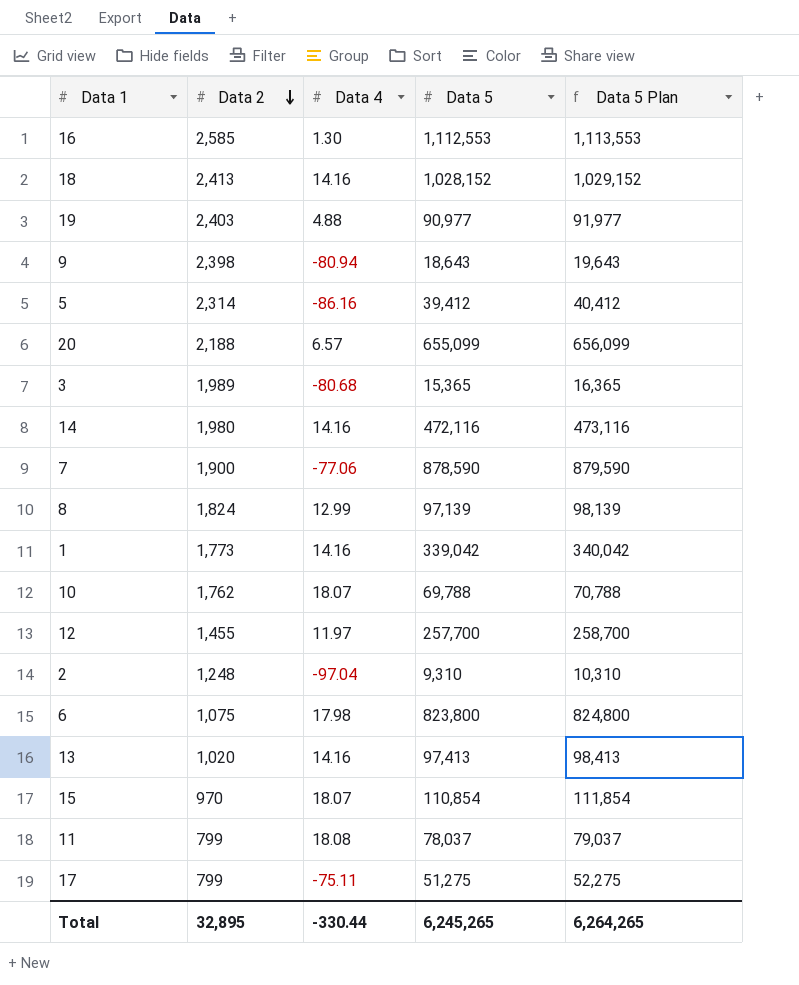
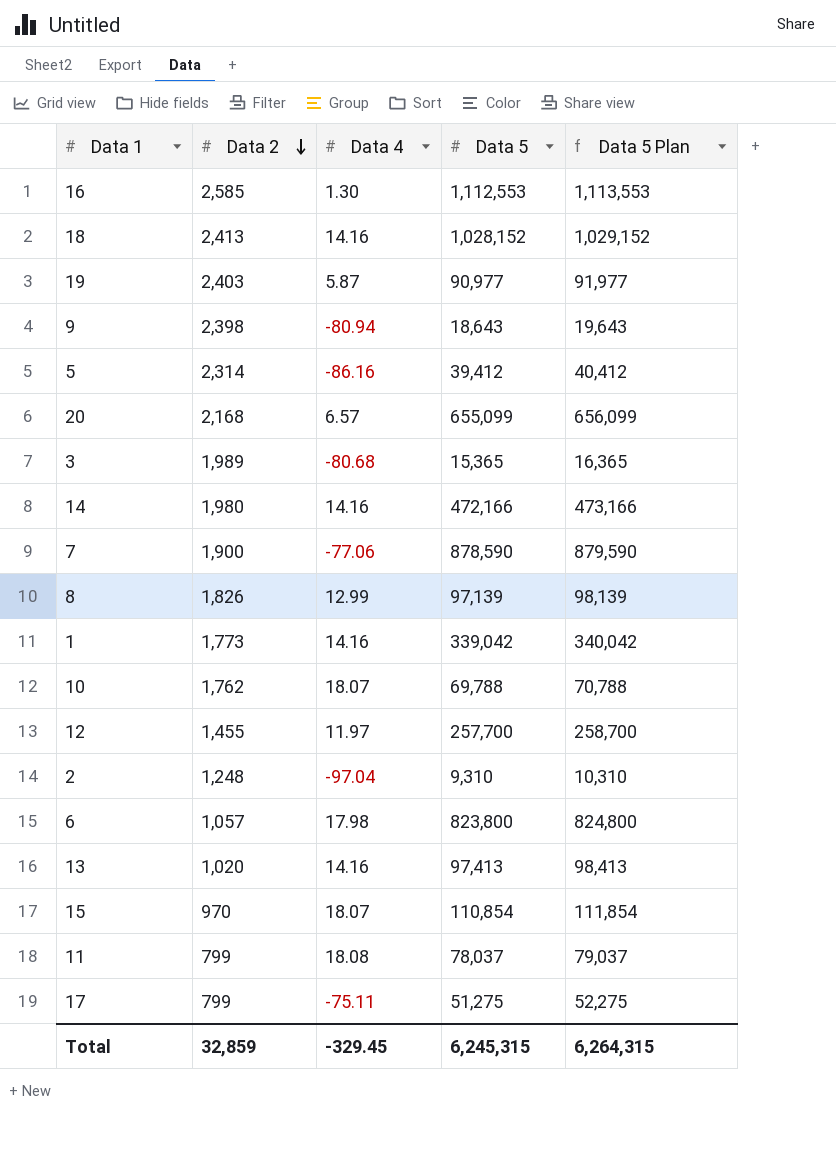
19 | Data 4: 4.88 -> 5.87
20 | Data 2: 2,188 -> 2,168
14 | Data 5: 472,116 -> 472,166
14 | Data 5 Plan: 473,116 -> 473,166
8 | Data 2: 1,824 -> 1,826
6 | Data 2: 1,075 -> 1,057
Total | Data 2: 32,895 -> 32,859
Total | Data 4: -330.44 -> -329.45
Total | Data 5: 6,245,265 -> 6,245,315
Total | Data 5 Plan: 6,264,265 -> 6,264,315

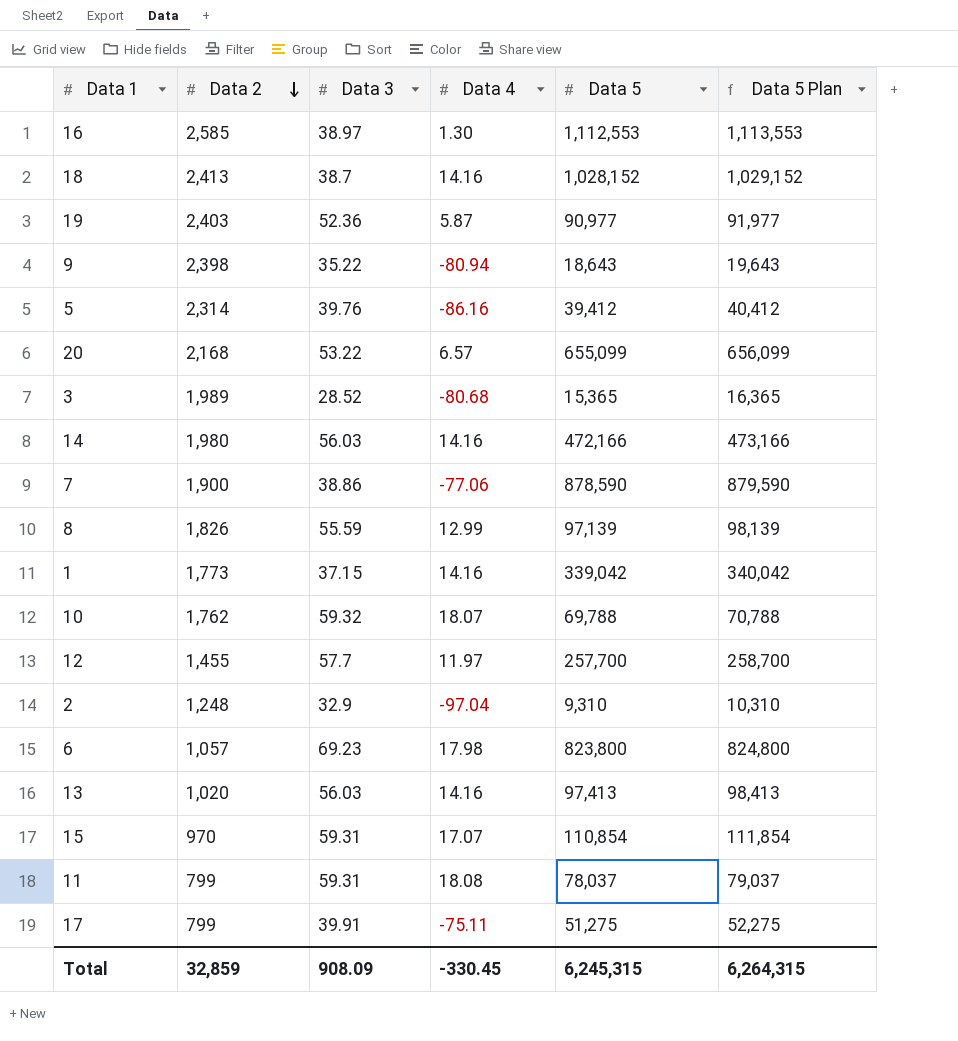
column Data 3 | position: none -> 3
15 | Data 4: 18.07 -> 17.07
Total | Data 4: -329.45 -> -330.45

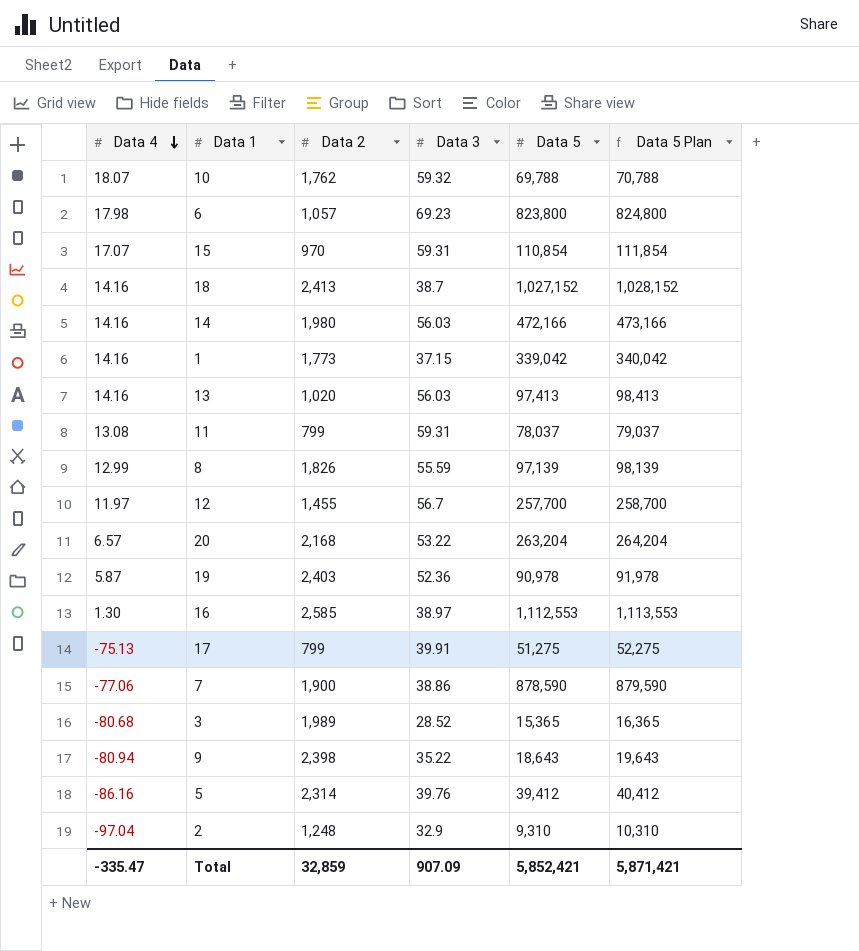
row order: Data 2 descending -> Data 4 descending
column Data 4 | position: 4 -> 1
18 | Data 5: 1,028,152 -> 1,027,152
18 | Data 5 Plan: 1,029,152 -> 1,028,152
11 | Data 4: 18.08 -> 13.08
12 | Data 3: 57.7 -> 56.7
20 | Data 5: 655,099 -> 263,204
20 | Data 5 Plan: 656,099 -> 264,204
19 | Data 5: 90,977 -> 90,978
19 | Data 5 Plan: 91,977 -> 91,978
17 | Data 4: -75.11 -> -75.13
Total | Data 4: -330.45 -> -335.47
Total | Data 3: 908.09 -> 907.09
Total | Data 5: 6,245,315 -> 5,852,421
Total | Data 5 Plan: 6,264,315 -> 5,871,421

